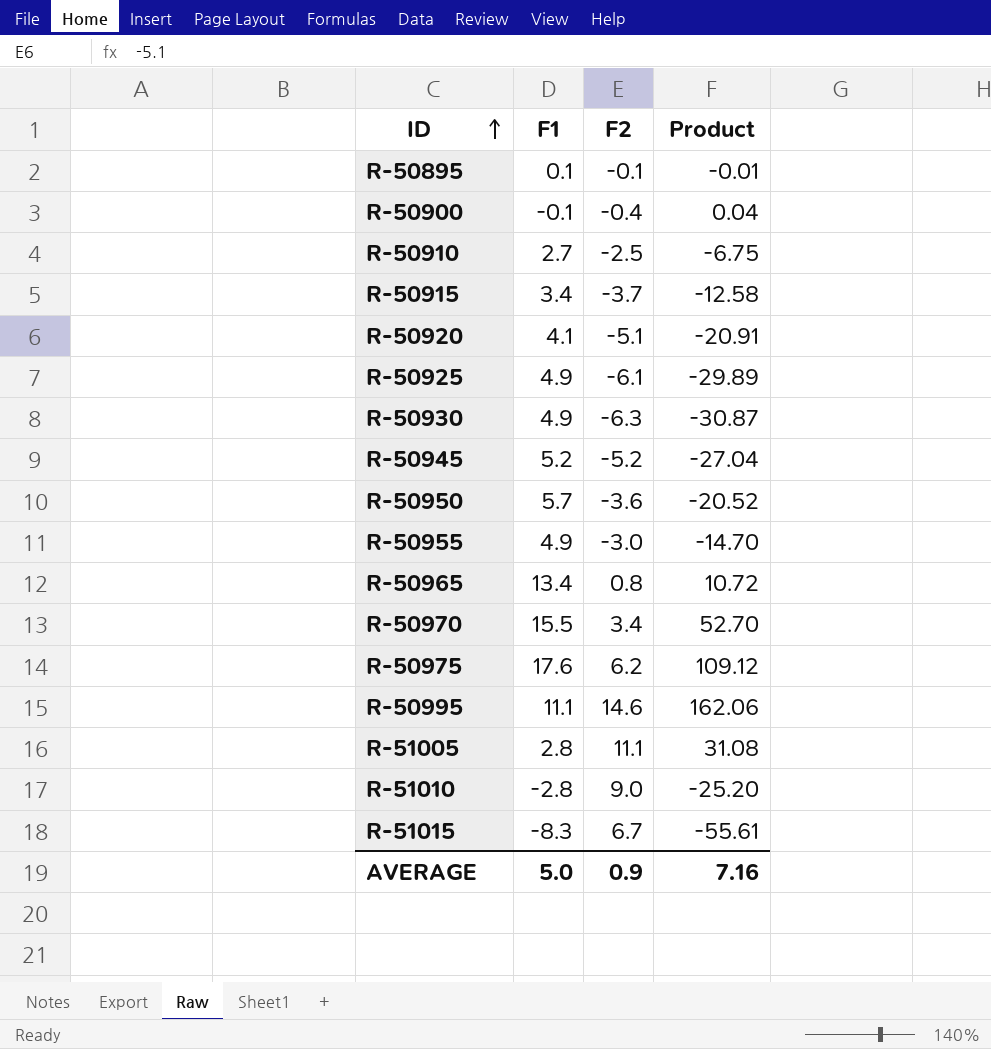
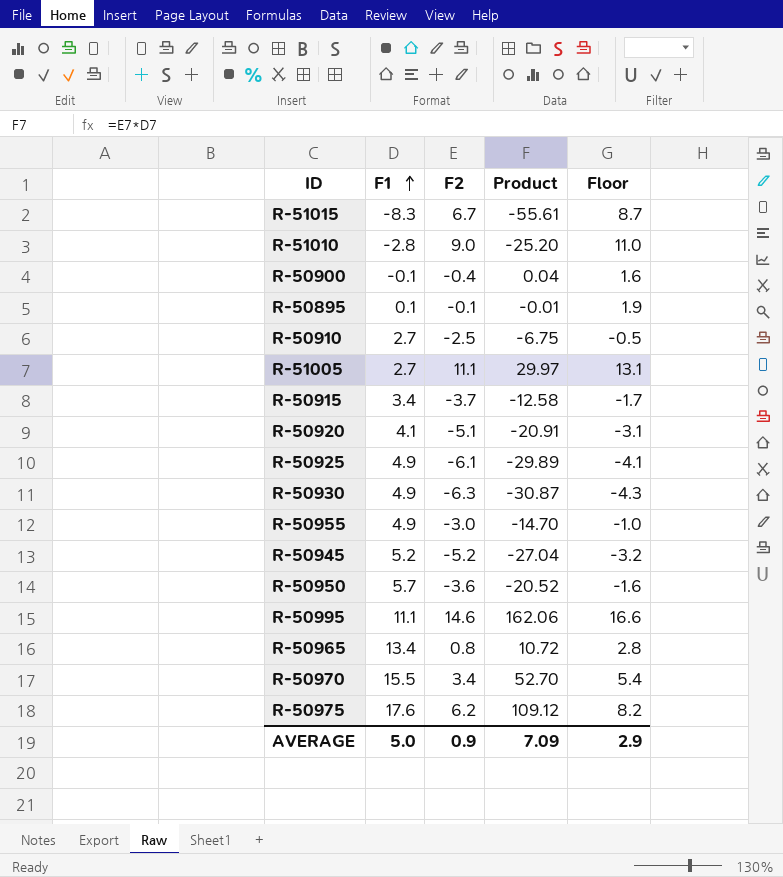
row order: ID ascending -> F1 ascending
column Floor | formula: none -> [F2] + 2
R-51005 | F1: 2.8 -> 2.7
R-51005 | Product: 31.08 -> 29.97
AVERAGE | Product: 7.16 -> 7.09

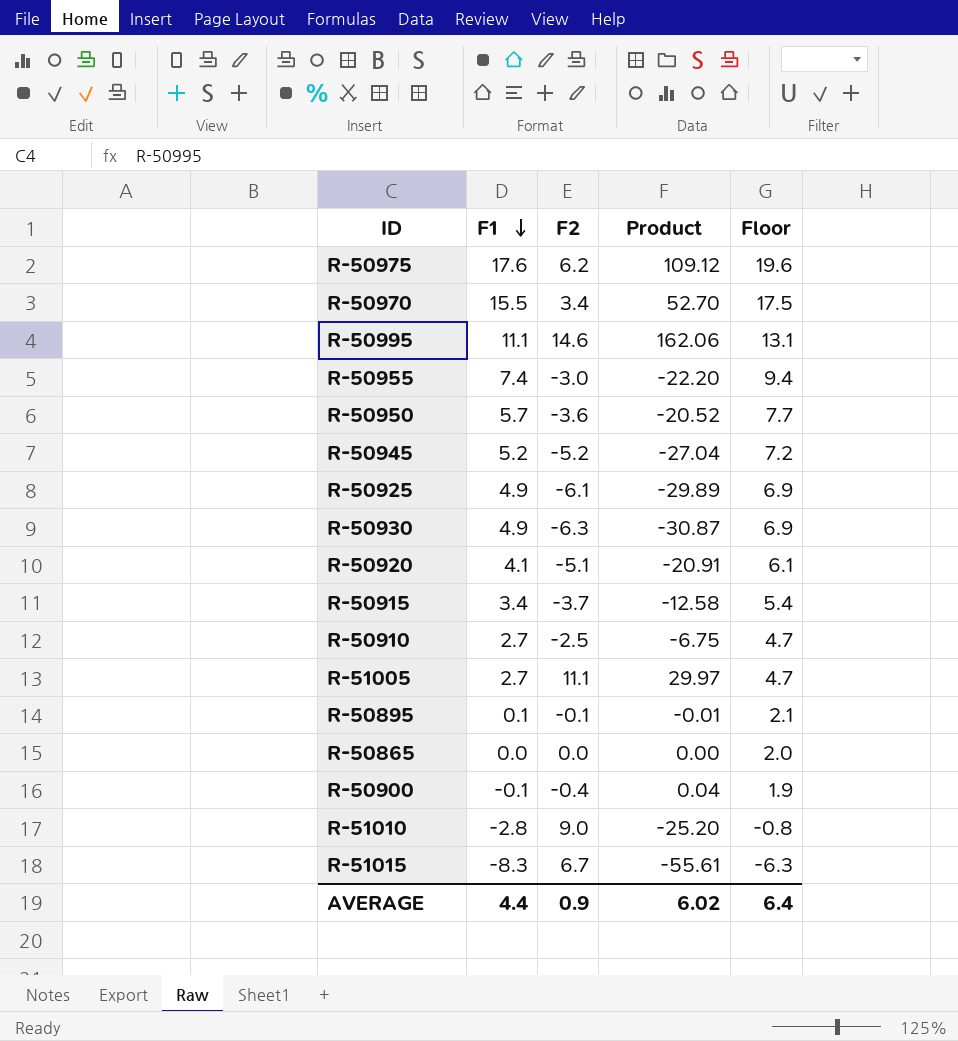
row order: F1 ascending -> F1 descending
column Floor | formula: [F2] + 2 -> [F1] + 2
row R-50965: 13.4 | 0.8 | 10.72 | 2.8 -> none
R-50955 | F1: 4.9 -> 7.4
R-50955 | Product: -14.70 -> -22.20
row R-50865: none -> 0.0 | 0.0 | 0.00 | 2.0
AVERAGE | F1: 5.0 -> 4.4
AVERAGE | Product: 7.09 -> 6.02
AVERAGE | Floor: 2.9 -> 6.4

